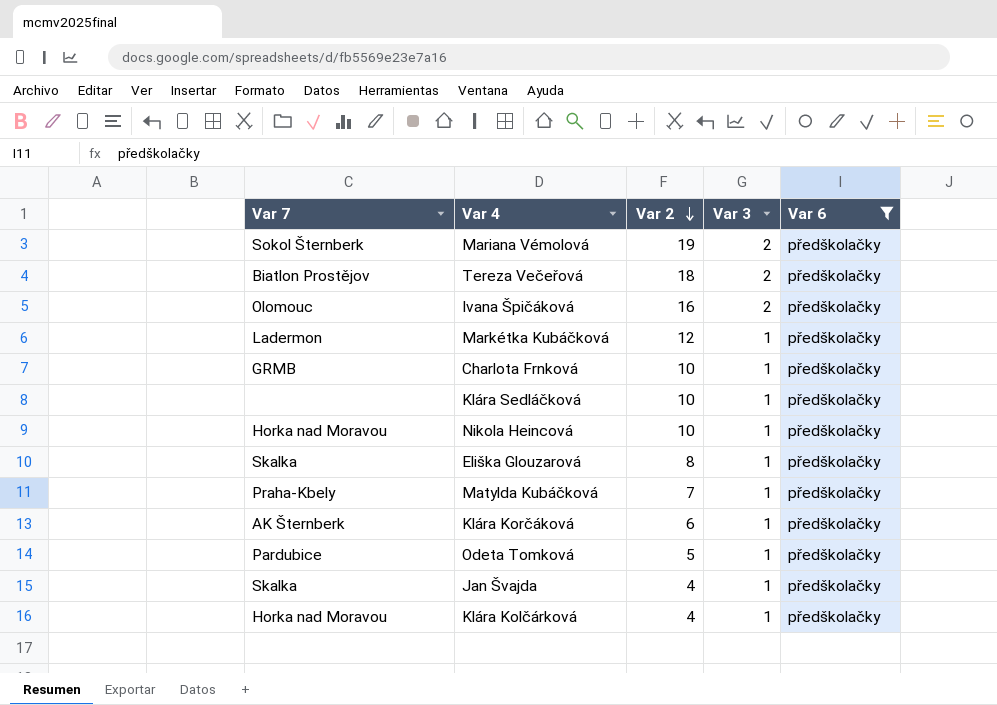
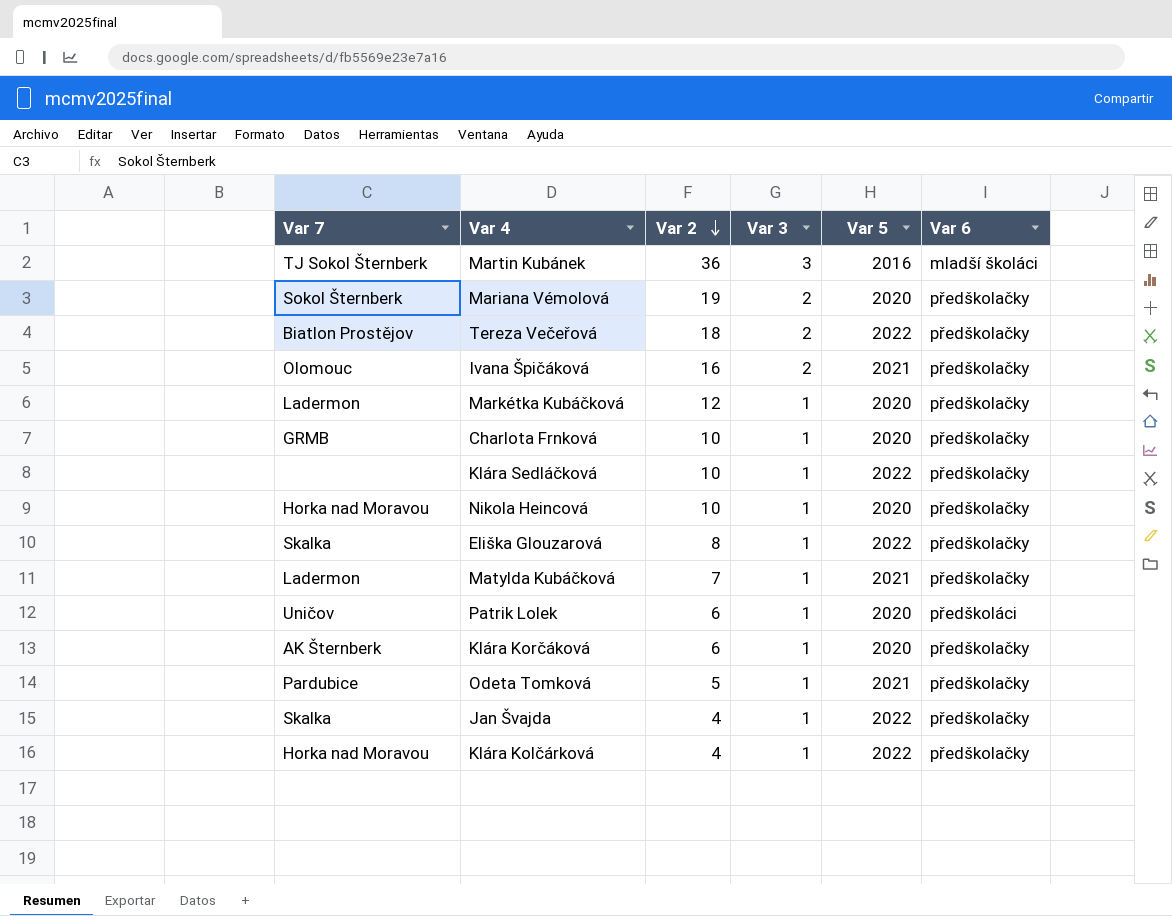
filter: Var 6 = předškolačky -> none
column Var 5 | position: none -> 5
Matylda Kubáčková | Var 7: Praha-Kbely -> Ladermon

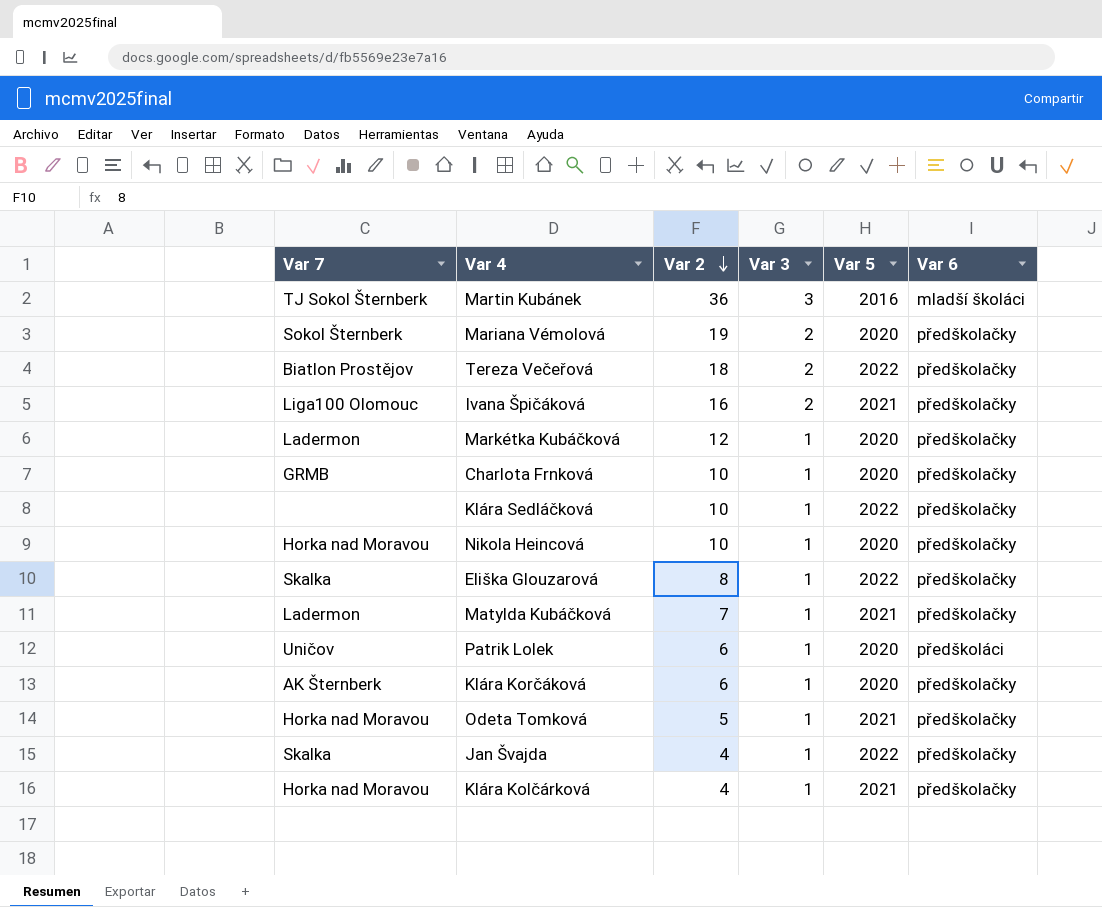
Ivana Špičáková | Var 7: Olomouc -> Liga100 Olomouc
Odeta Tomková | Var 7: Pardubice -> Horka nad Moravou
Klára Kolčárková | Var 5: 2022 -> 2021

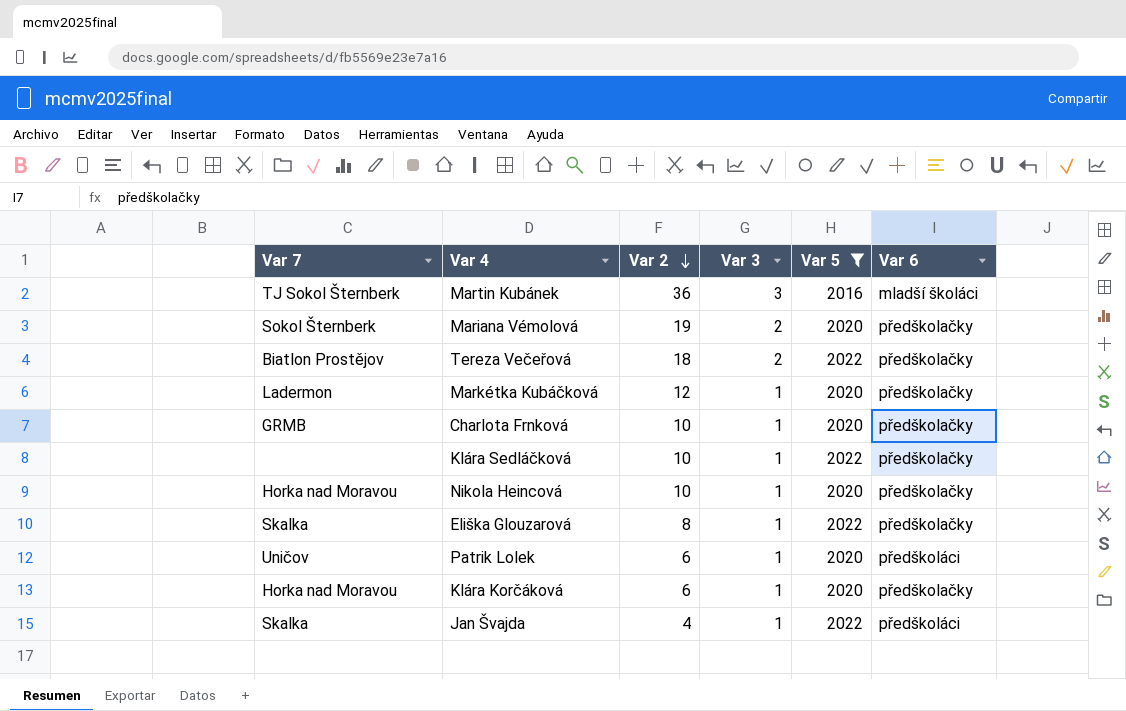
filter: none -> Var 5 != 2021
Klára Korčáková | Var 7: AK Šternberk -> Horka nad Moravou
Jan Švajda | Var 6: předškolačky -> předškoláci

